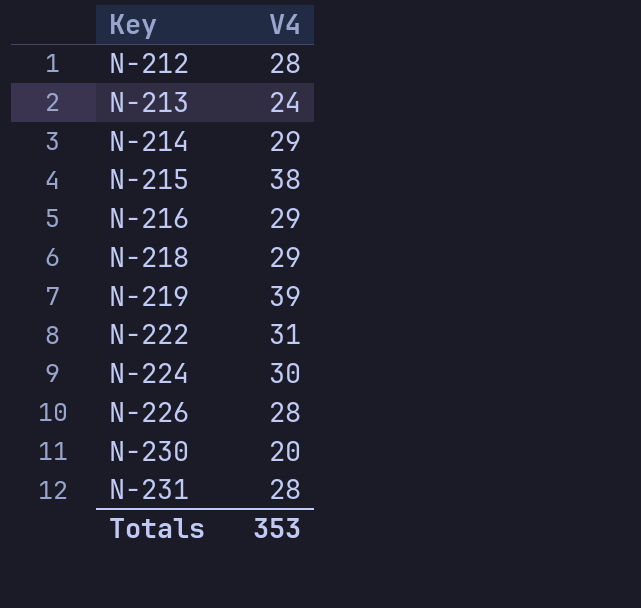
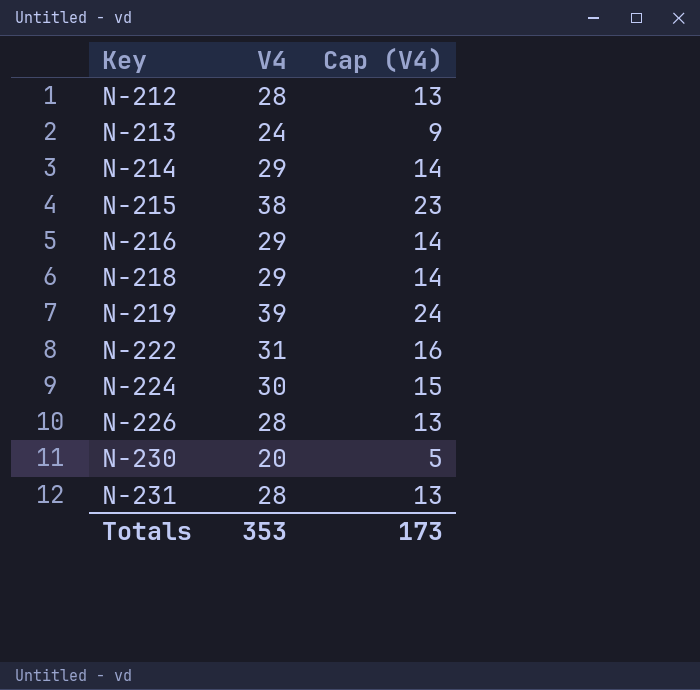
column Cap (V4) | formula: none -> [V4] - 15

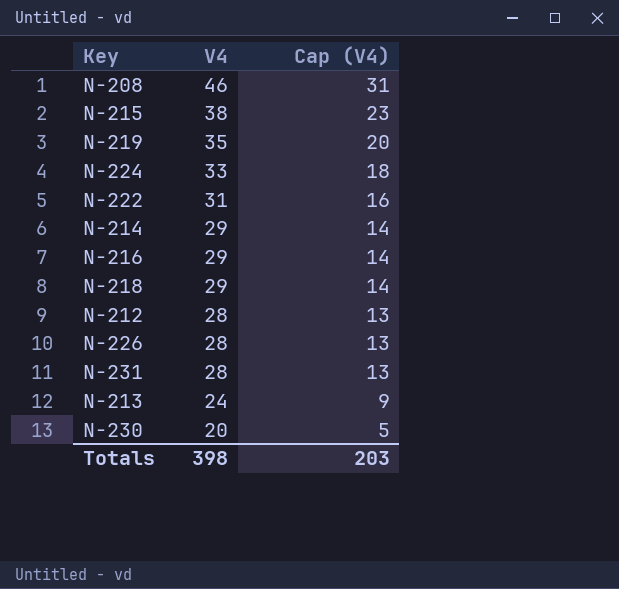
row order: Key ascending -> V4 descending
row N-208: none -> 46 | 31
N-219 | V4: 39 -> 35
N-219 | Cap (V4): 24 -> 20
N-224 | V4: 30 -> 33
N-224 | Cap (V4): 15 -> 18
Totals | V4: 353 -> 398
Totals | Cap (V4): 173 -> 203

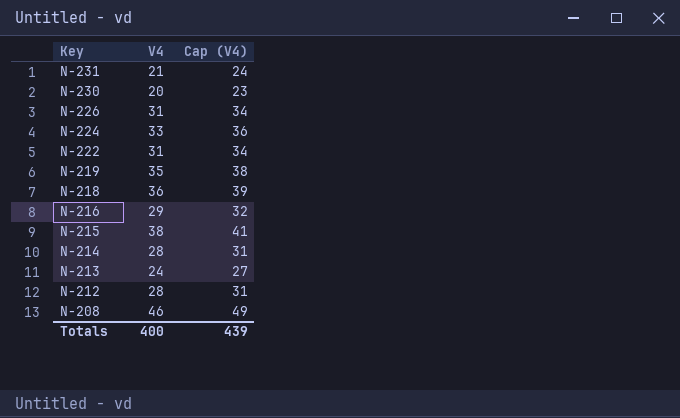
row order: V4 descending -> Key descending
column Cap (V4) | formula: [V4] - 15 -> [V4] + 3
N-231 | V4: 28 -> 21
N-226 | V4: 28 -> 31
N-218 | V4: 29 -> 36
N-214 | V4: 29 -> 28
Totals | V4: 398 -> 400
Totals | Cap (V4): 203 -> 439

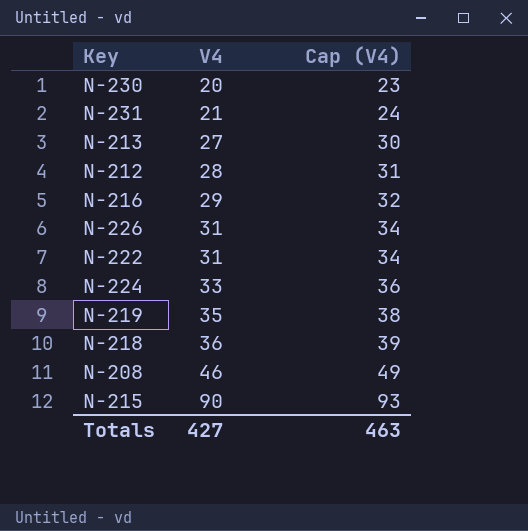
row order: Key descending -> V4 ascending
row N-214: 28 | 31 -> none
N-213 | V4: 24 -> 27
N-213 | Cap (V4): 27 -> 30
N-215 | V4: 38 -> 90
N-215 | Cap (V4): 41 -> 93
Totals | V4: 400 -> 427
Totals | Cap (V4): 439 -> 463

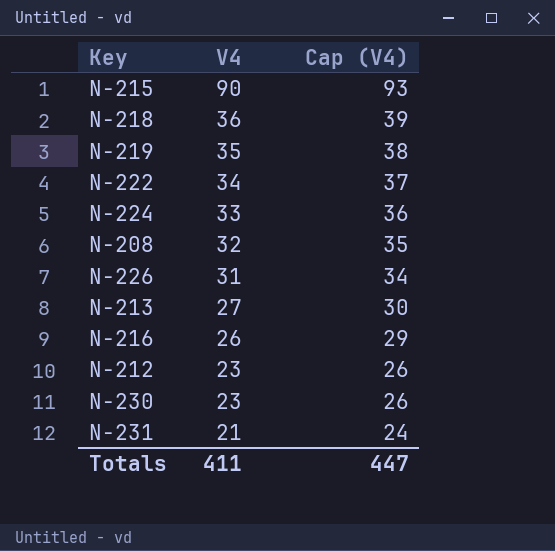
row order: V4 ascending -> V4 descending
N-222 | V4: 31 -> 34
N-222 | Cap (V4): 34 -> 37
N-208 | V4: 46 -> 32
N-208 | Cap (V4): 49 -> 35
N-216 | V4: 29 -> 26
N-216 | Cap (V4): 32 -> 29
N-212 | V4: 28 -> 23
N-212 | Cap (V4): 31 -> 26
N-230 | V4: 20 -> 23
N-230 | Cap (V4): 23 -> 26
Totals | V4: 427 -> 411
Totals | Cap (V4): 463 -> 447

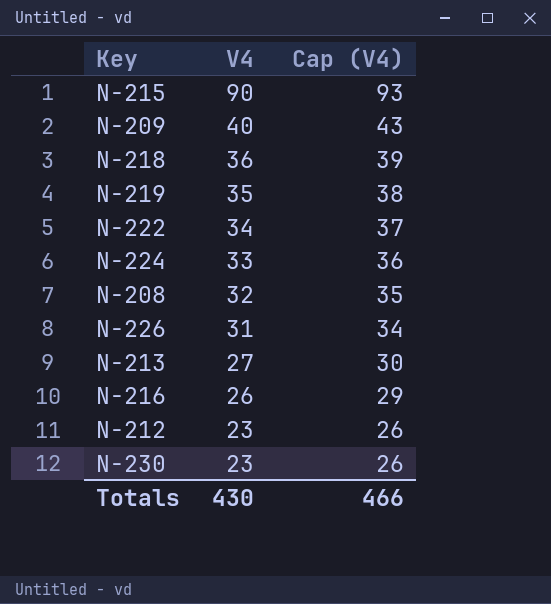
row N-231: 21 | 24 -> none
row N-209: none -> 40 | 43
Totals | V4: 411 -> 430
Totals | Cap (V4): 447 -> 466

